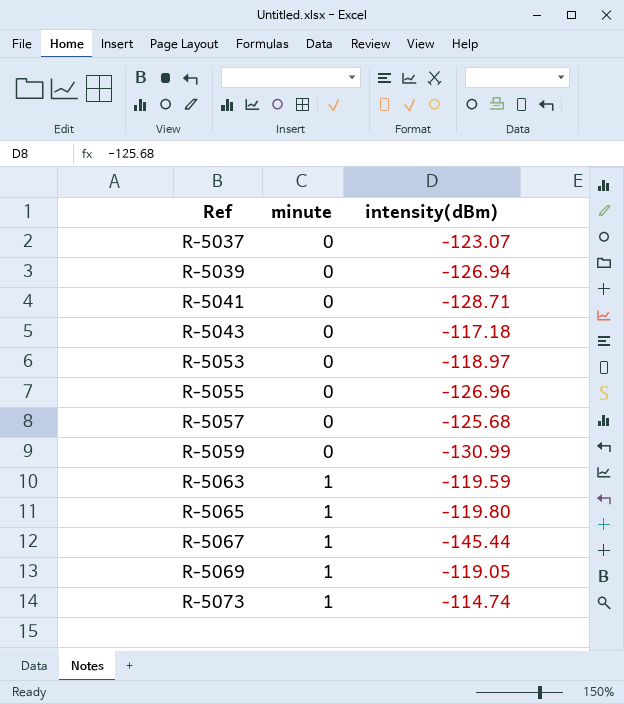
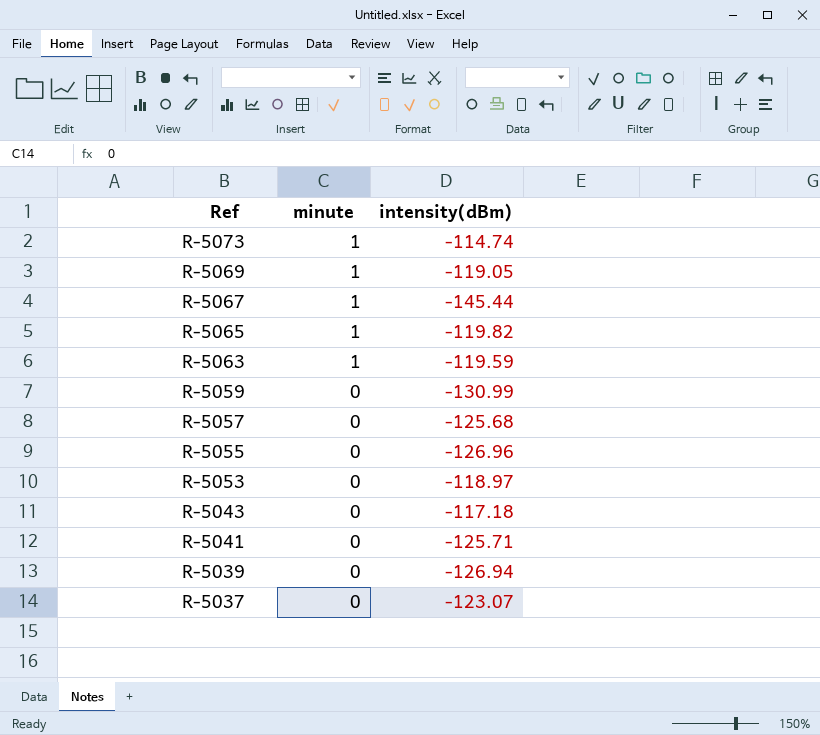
row order: Ref ascending -> Ref descending
R-5065 | intensity(dBm): -119.80 -> -119.82
R-5041 | intensity(dBm): -128.71 -> -125.71

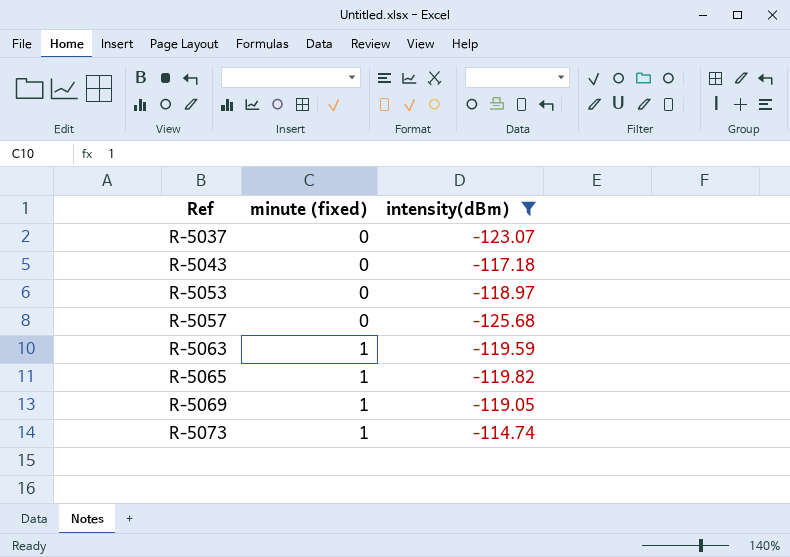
filter: none -> intensity(dBm) >= -125.68
row order: Ref descending -> Ref ascending
column name: minute -> minute (fixed)

